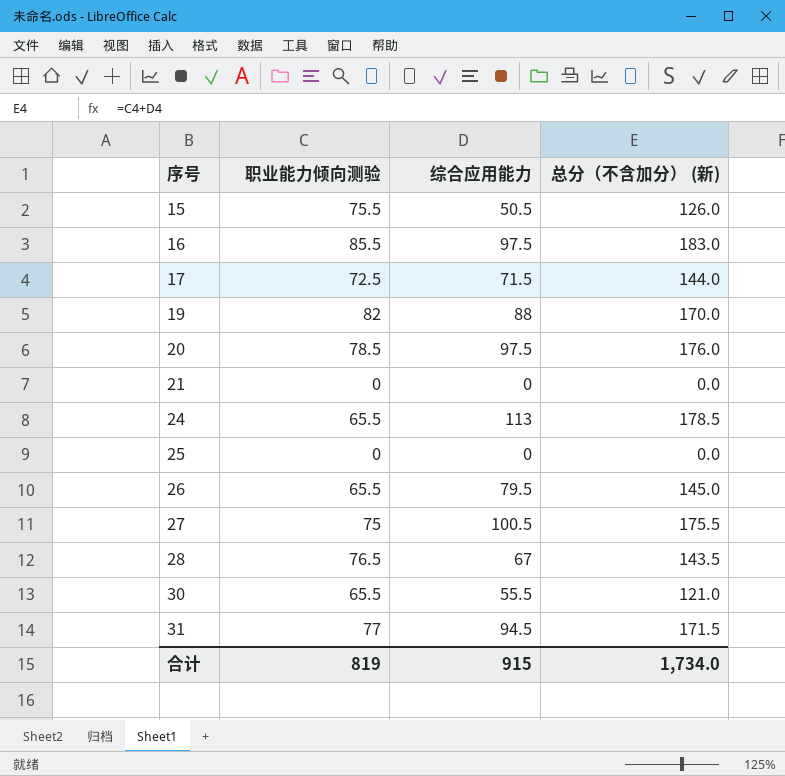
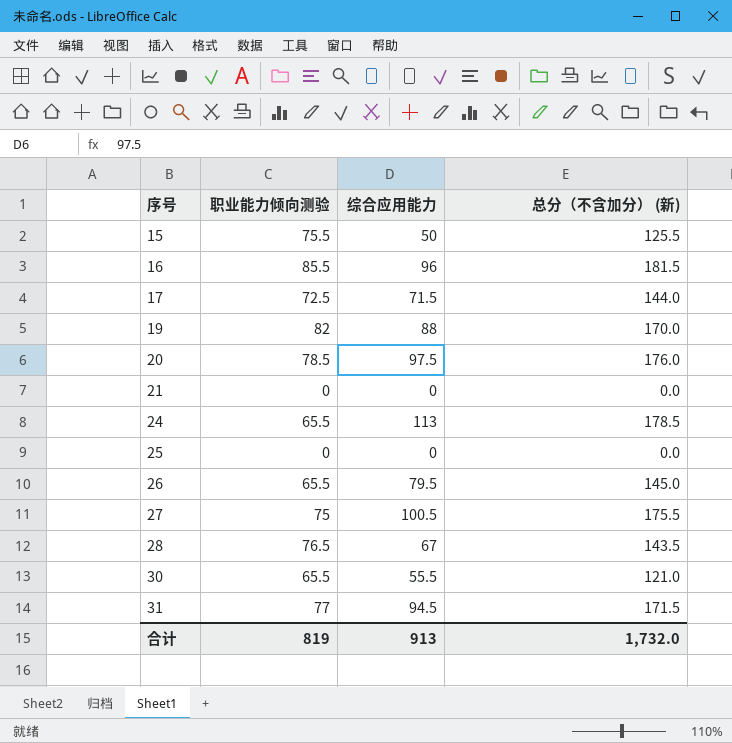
15 | 综合应用能力: 50.5 -> 50
15 | 总分（不含加分） (新): 126.0 -> 125.5
16 | 综合应用能力: 97.5 -> 96
16 | 总分（不含加分） (新): 183.0 -> 181.5
合计 | 综合应用能力: 915 -> 913
合计 | 总分（不含加分） (新): 1,734.0 -> 1,732.0

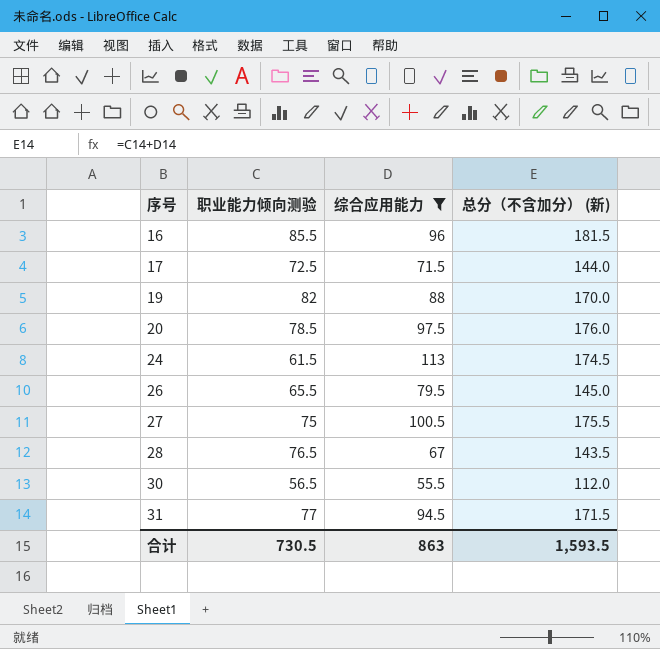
filter: none -> 综合应用能力 >= 55.5
24 | 职业能力倾向测验: 65.5 -> 61.5
24 | 总分（不含加分） (新): 178.5 -> 174.5
30 | 职业能力倾向测验: 65.5 -> 56.5
30 | 总分（不含加分） (新): 121.0 -> 112.0
合计 | 职业能力倾向测验: 819 -> 730.5
合计 | 综合应用能力: 913 -> 863
合计 | 总分（不含加分） (新): 1,732.0 -> 1,593.5

